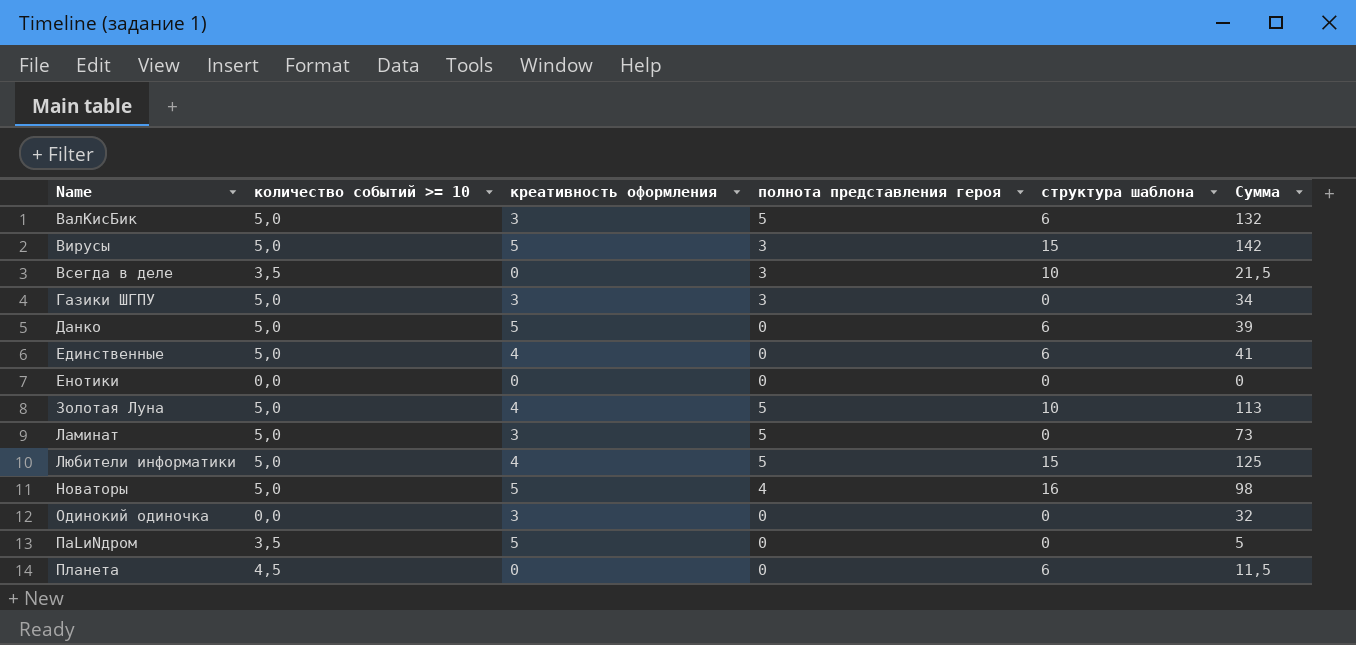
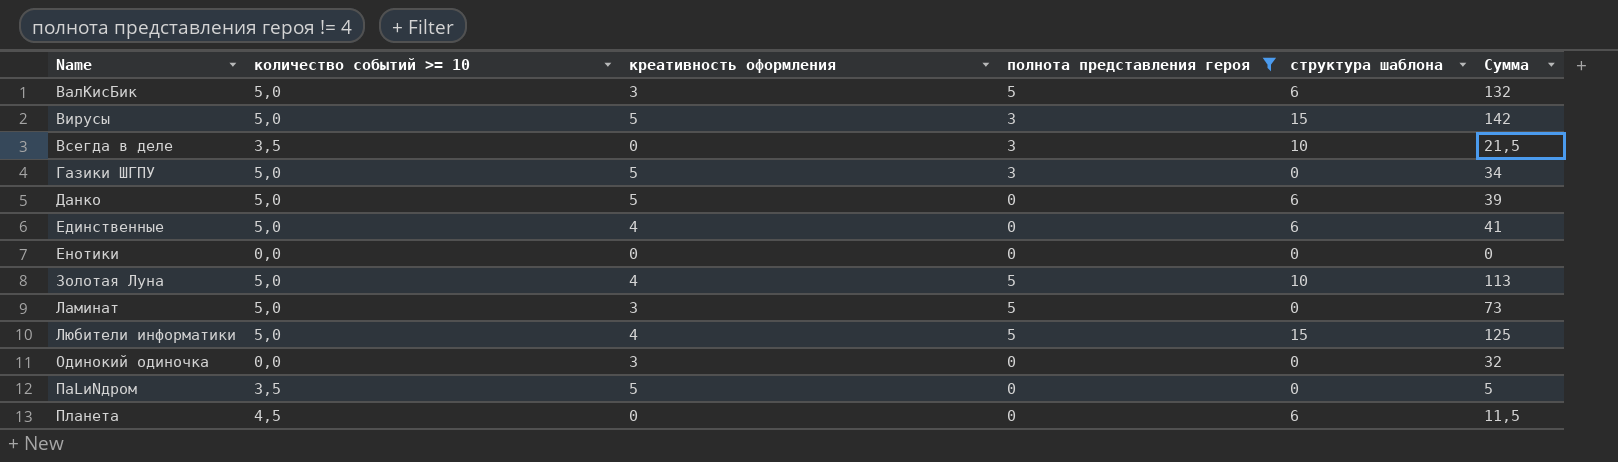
filter: none -> полнота представления героя != 4
Газики ШГПУ | креативность оформления: 3 -> 5

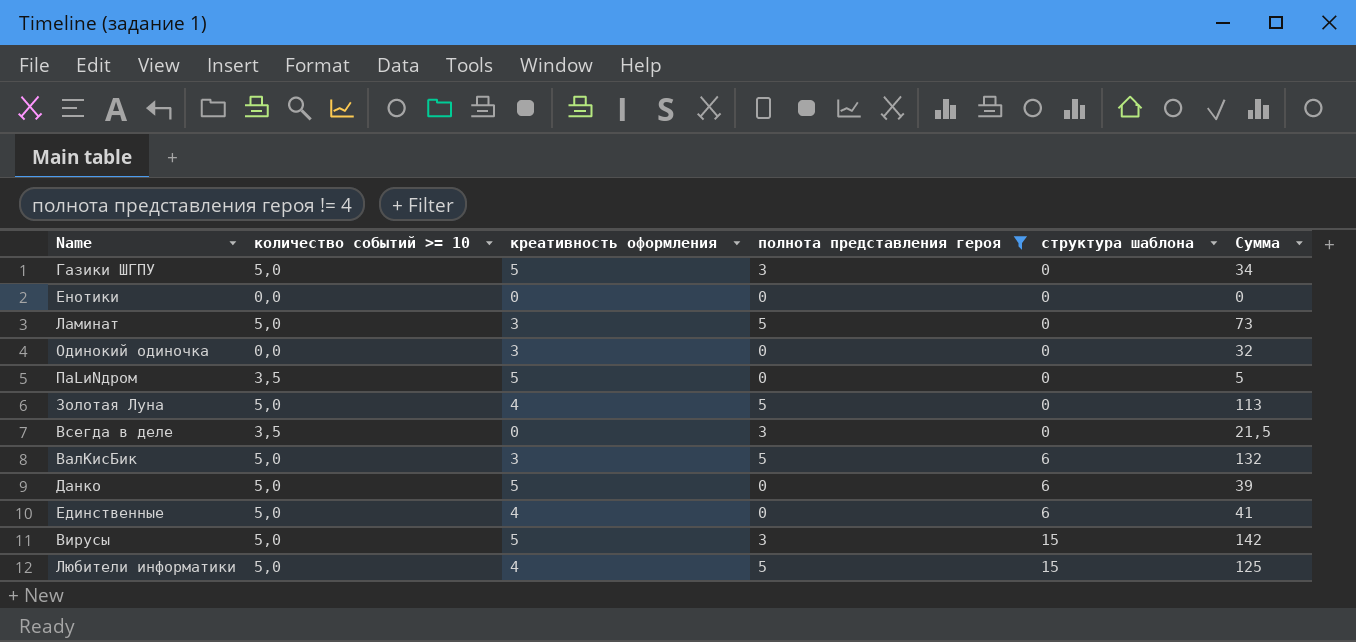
row order: Name ascending -> структура шаблона ascending
row Планета: 4,5 | 0 | 0 | 6 | 11,5 -> none
Золотая Луна | структура шаблона: 10 -> 0
Всегда в деле | структура шаблона: 10 -> 0

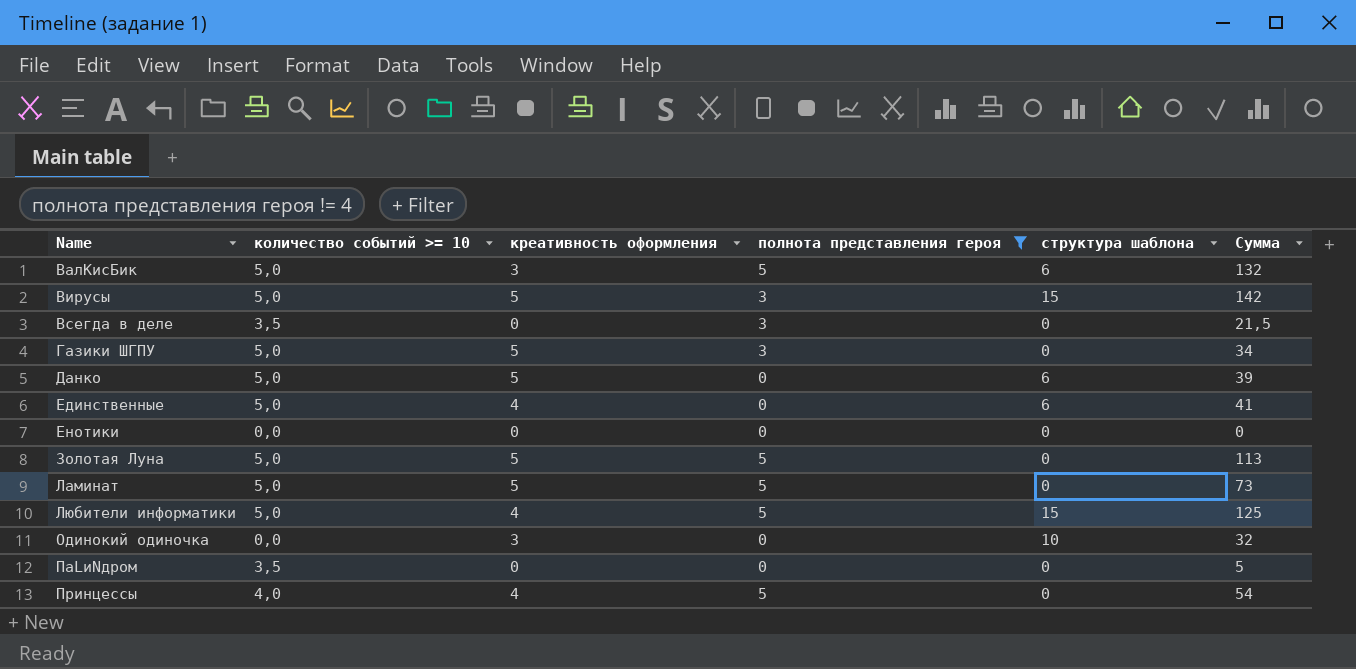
row order: структура шаблона ascending -> Name ascending
Золотая Луна | креативность оформления: 4 -> 5
Ламинат | креативность оформления: 3 -> 5
Одинокий одиночка | структура шаблона: 0 -> 10
ПаLиNдром | креативность оформления: 5 -> 0
row Принцессы: none -> 4,0 | 4 | 5 | 0 | 54

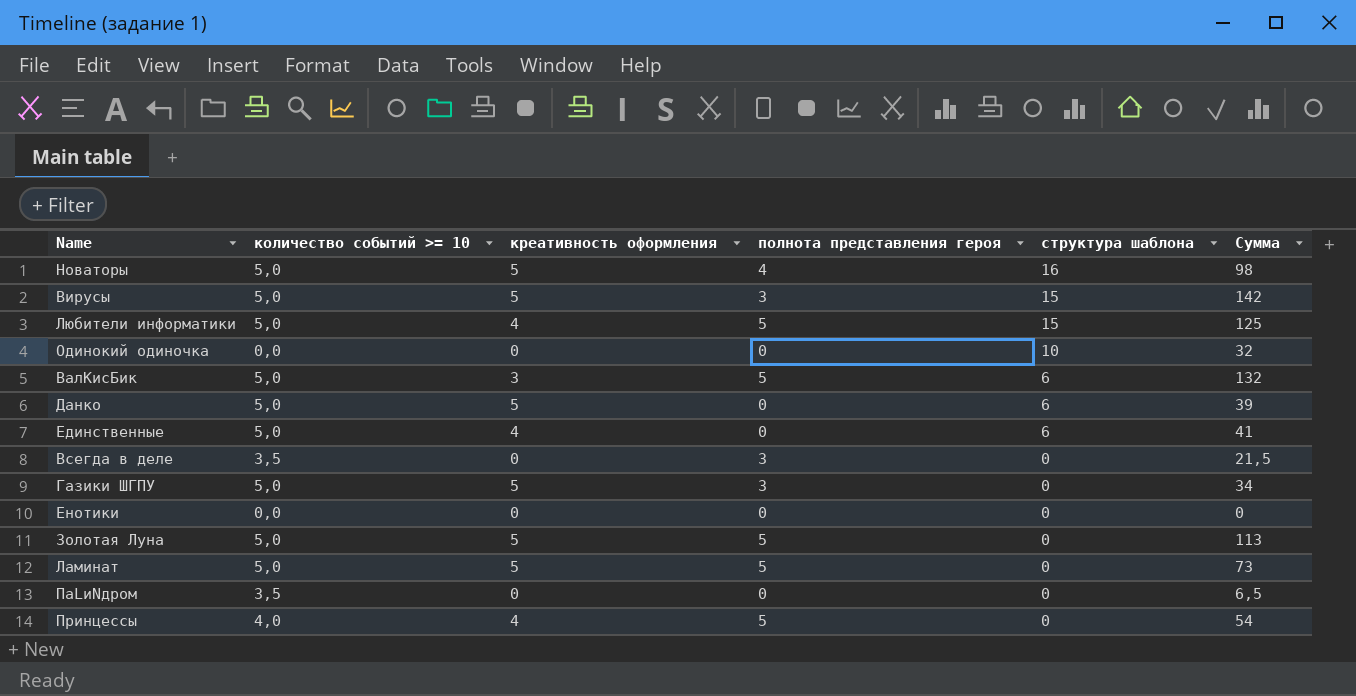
filter: полнота представления героя != 4 -> none
row order: Name ascending -> структура шаблона descending
Одинокий одиночка | креативность оформления: 3 -> 0
ПаLиNдром | Сумма: 5 -> 6,5

